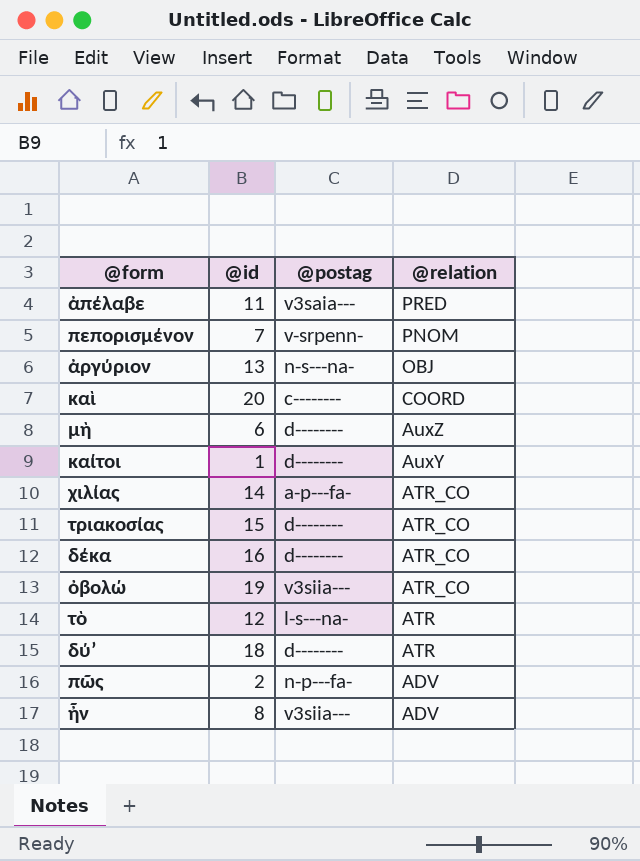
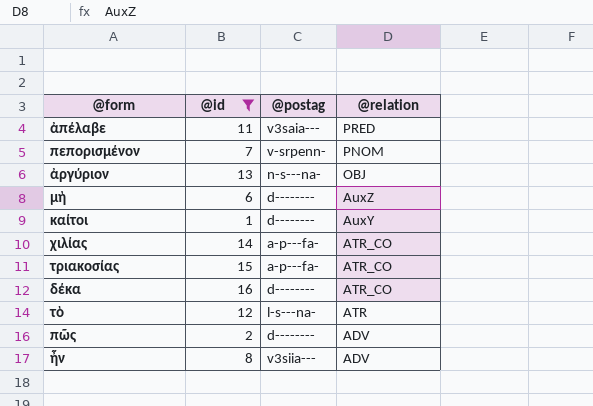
filter: none -> @id <= 16
τριακοσίας | @postag: d-------- -> a-p---fa-
πῶς | @postag: n-p---fa- -> d--------

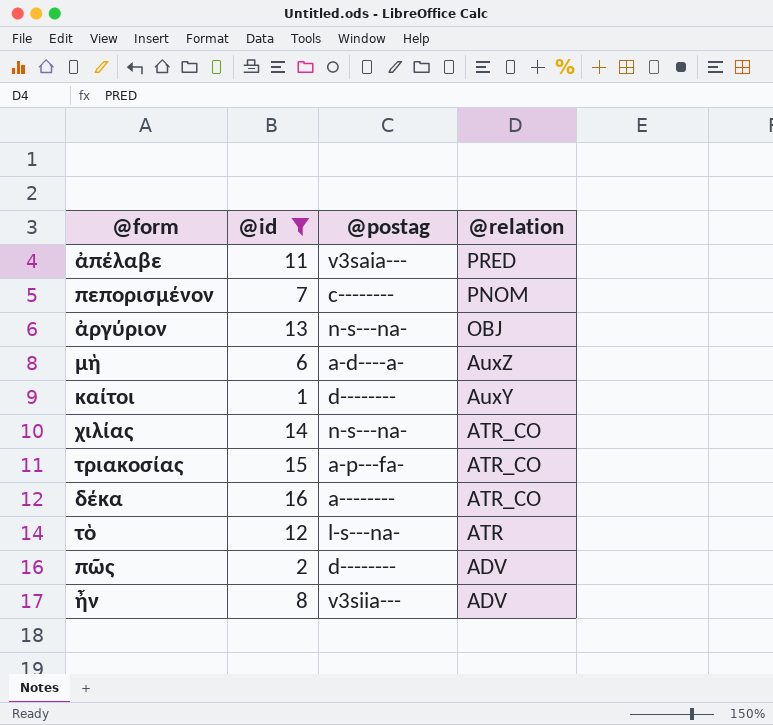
πεπορισμένον | @postag: v-srpenn- -> c--------
μὴ | @postag: d-------- -> a-d----a-
χιλίας | @postag: a-p---fa- -> n-s---na-
δέκα | @postag: d-------- -> a--------

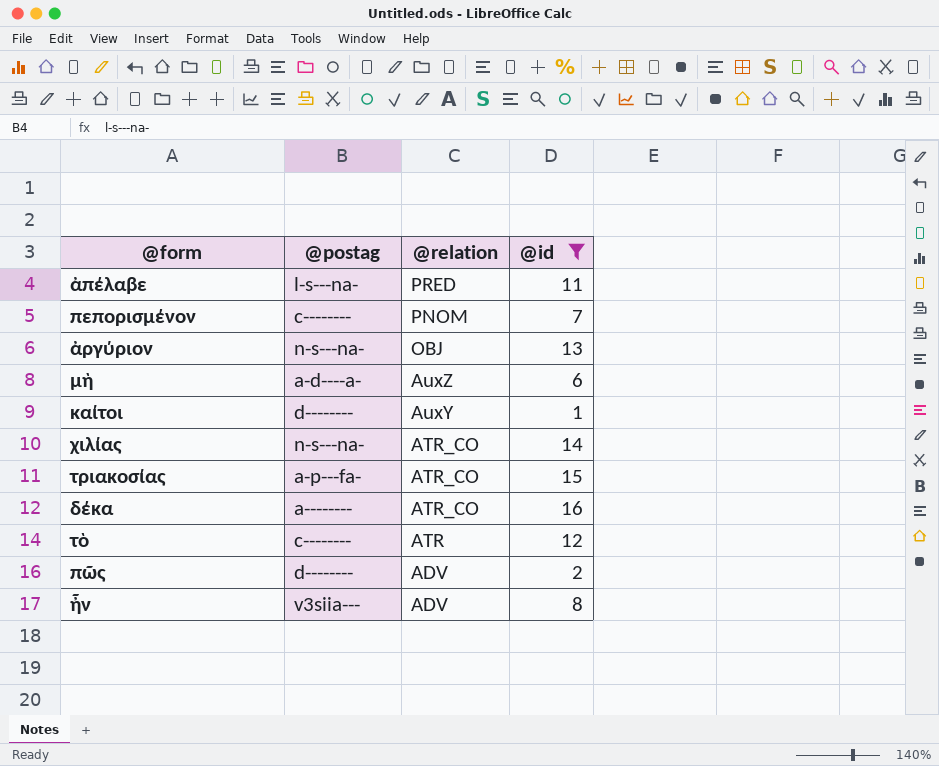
column @id | position: 2 -> 4
ἀπέλαβε | @postag: v3saia--- -> l-s---na-
τὸ | @postag: l-s---na- -> c--------

